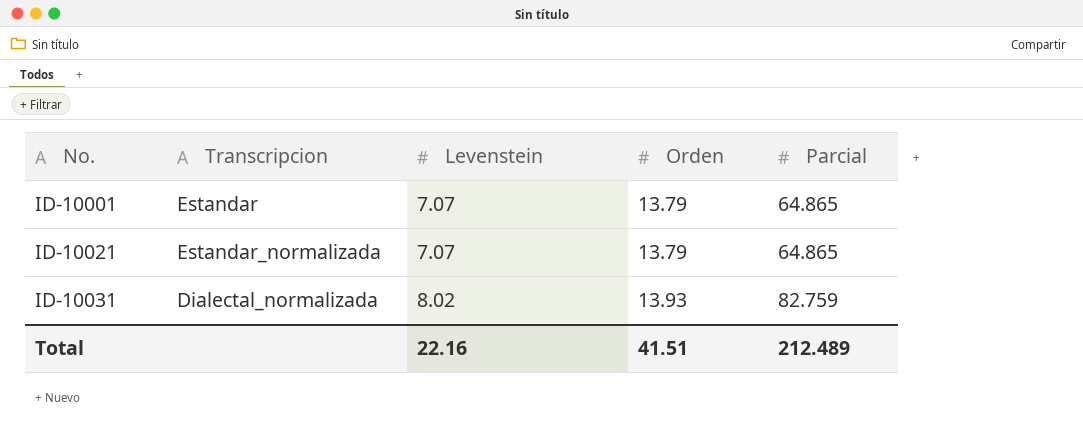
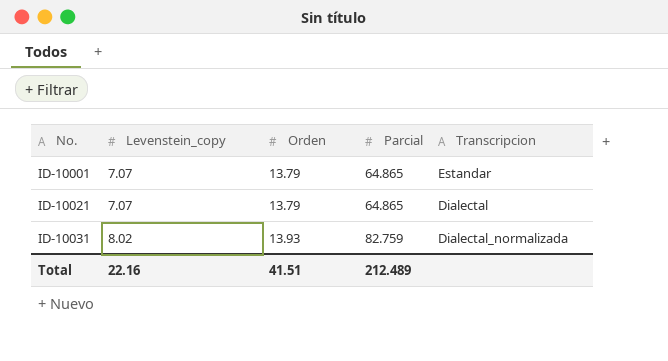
column name: Levenstein -> Levenstein_copy
column Transcripcion | position: 2 -> 5
ID-10021 | Transcripcion: Estandar_normalizada -> Dialectal

